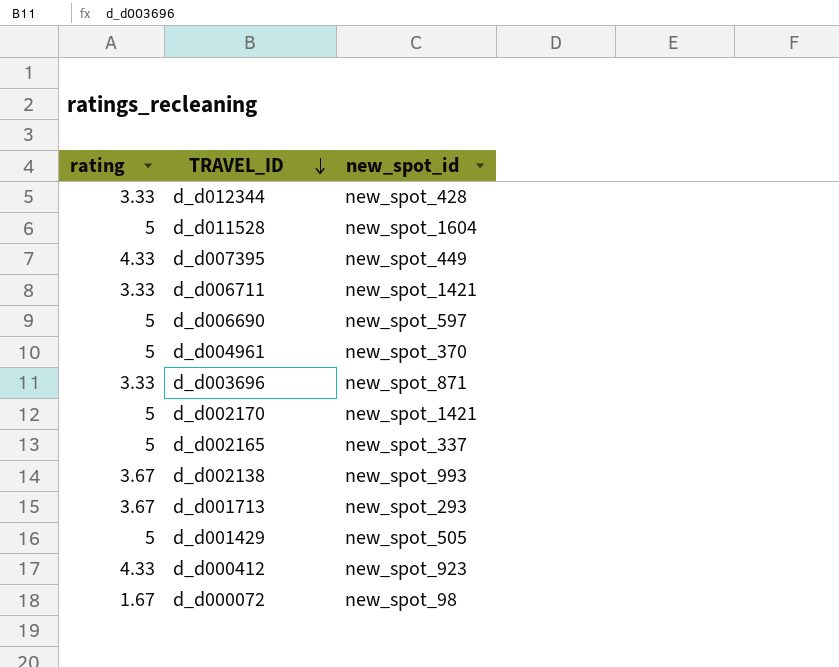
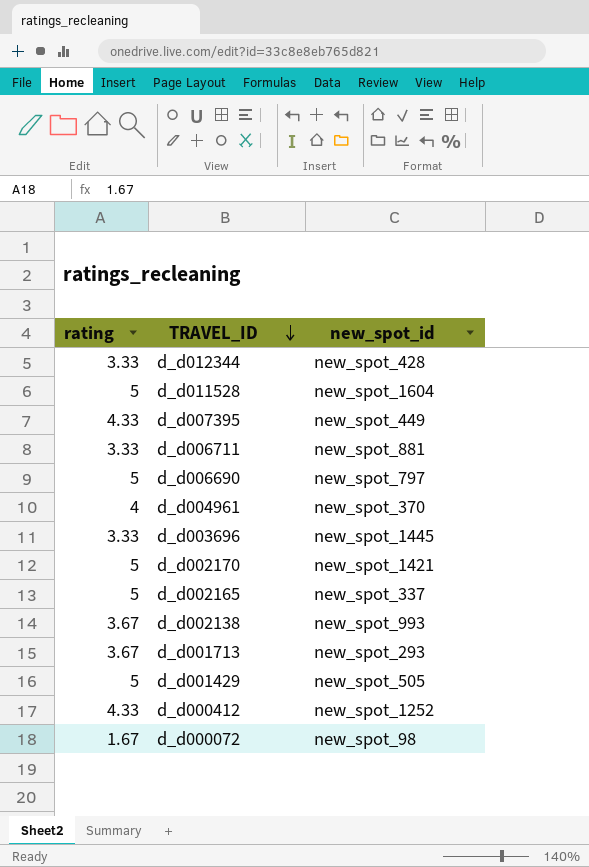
d_d006711 | new_spot_id: new_spot_1421 -> new_spot_881
d_d006690 | new_spot_id: new_spot_597 -> new_spot_797
d_d004961 | rating: 5 -> 4
d_d003696 | new_spot_id: new_spot_871 -> new_spot_1445
d_d000412 | new_spot_id: new_spot_923 -> new_spot_1252

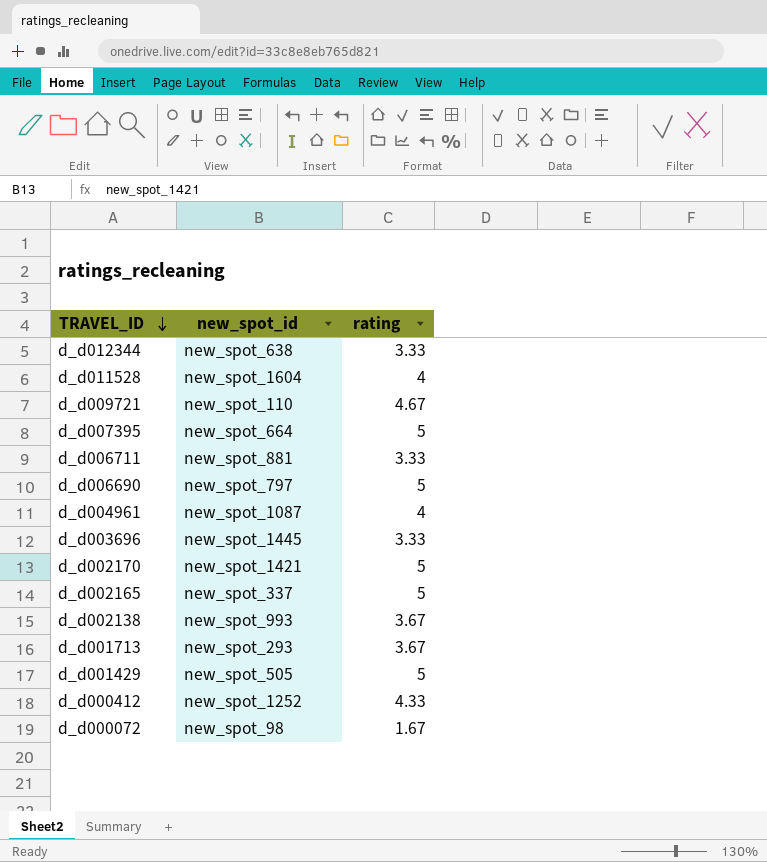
column rating | position: 1 -> 3
d_d012344 | new_spot_id: new_spot_428 -> new_spot_638
d_d011528 | rating: 5 -> 4
row d_d009721: none -> new_spot_110 | 4.67
d_d007395 | new_spot_id: new_spot_449 -> new_spot_664
d_d007395 | rating: 4.33 -> 5
d_d004961 | new_spot_id: new_spot_370 -> new_spot_1087

